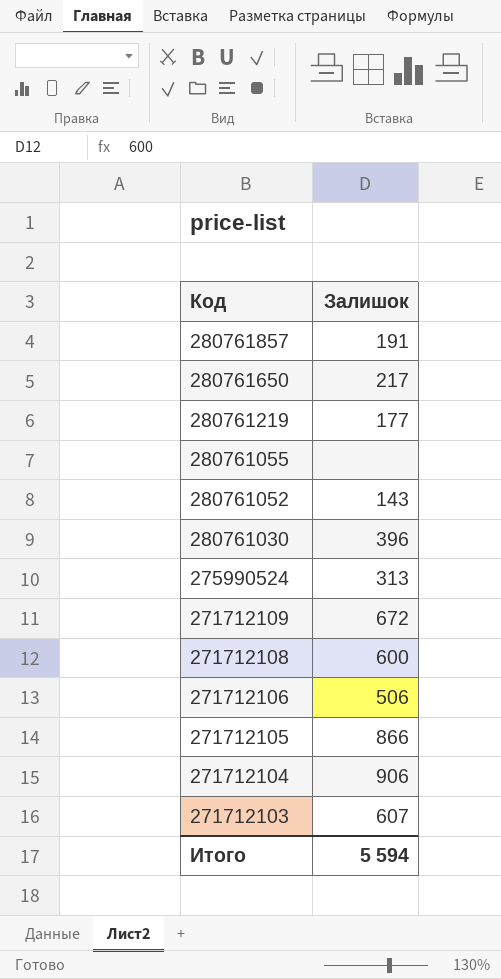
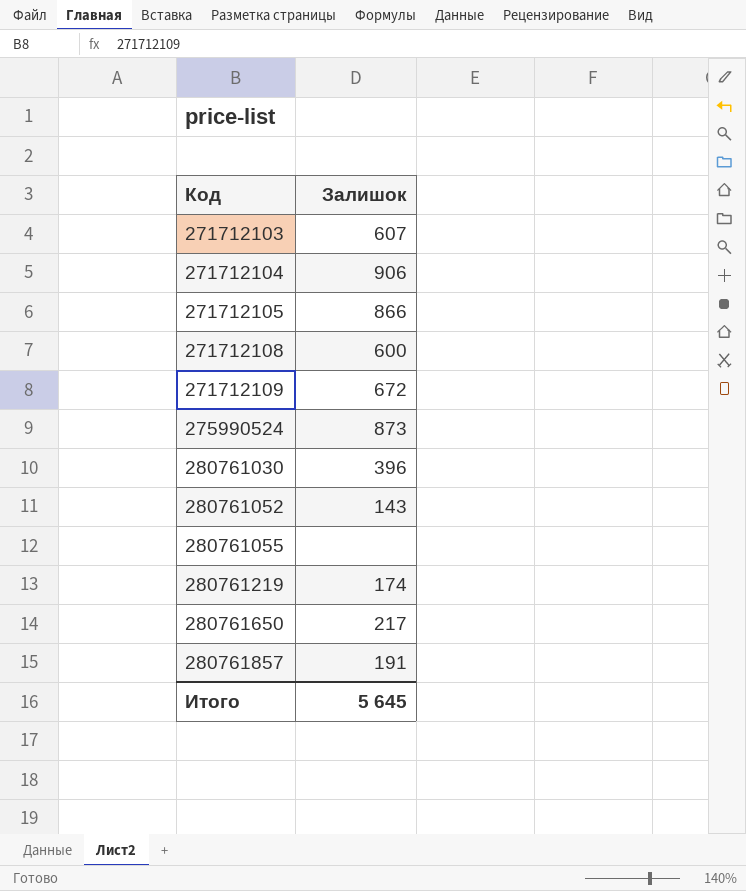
row order: Код descending -> Код ascending
row 271712106: 506 -> none
275990524 | Залишок: 313 -> 873
280761219 | Залишок: 177 -> 174
Итого | Залишок: 5 594 -> 5 645

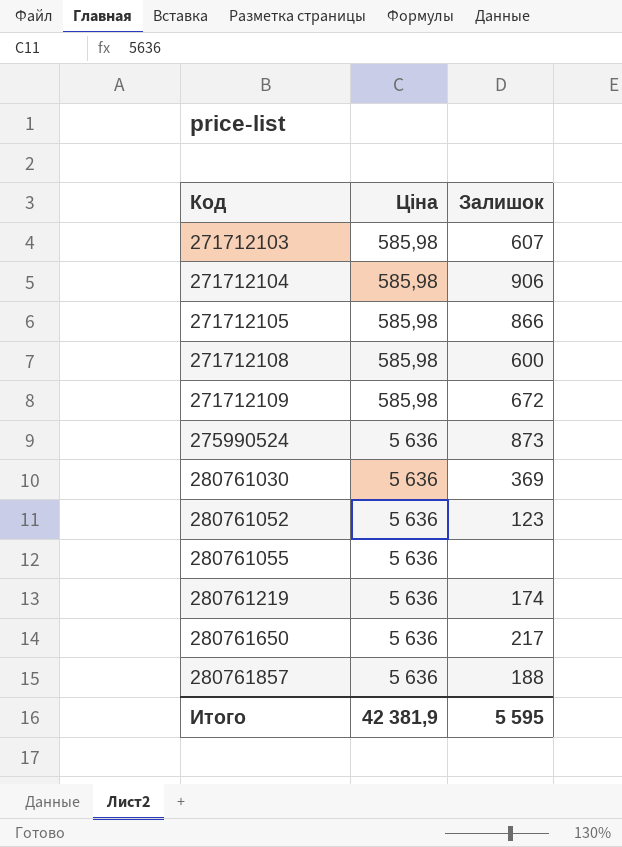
column Ціна | position: none -> 2
280761030 | Залишок: 396 -> 369
280761052 | Залишок: 143 -> 123
280761857 | Залишок: 191 -> 188
Итого | Залишок: 5 645 -> 5 595

